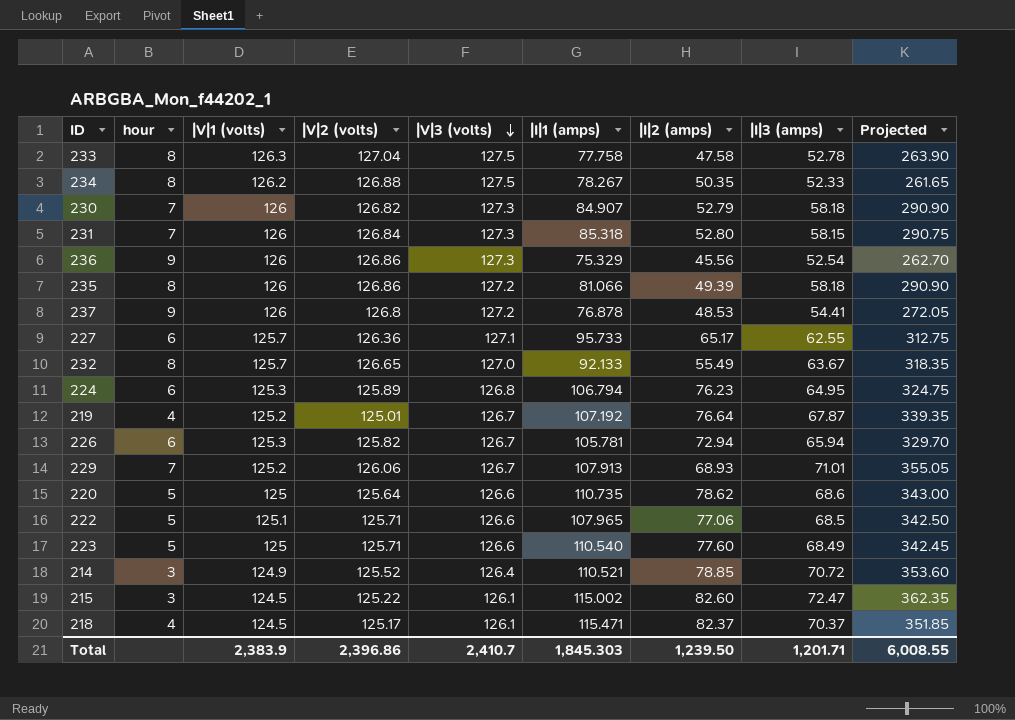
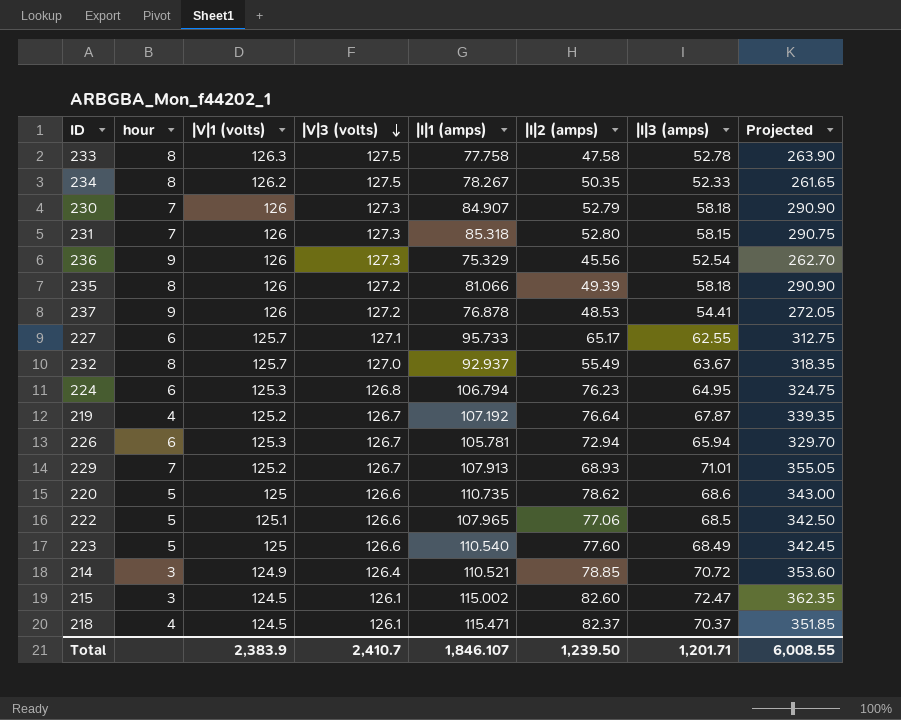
column |V|2 (volts) | position: 4 -> none
232 | |I|1 (amps): 92.133 -> 92.937
Total | |I|1 (amps): 1,845.303 -> 1,846.107

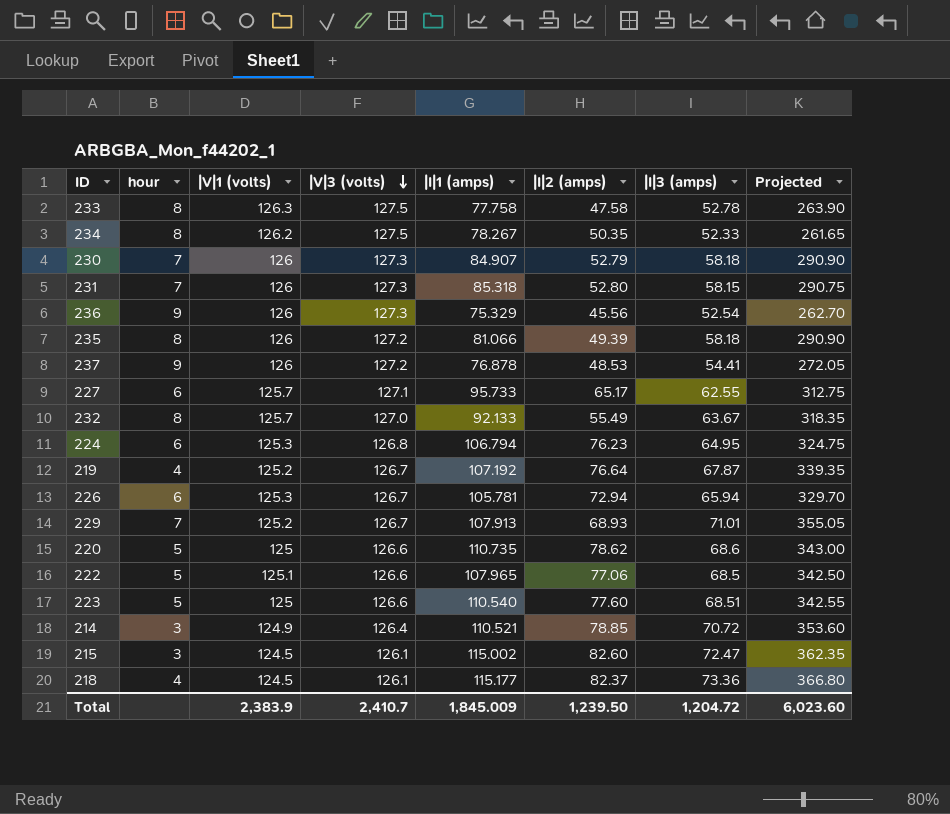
232 | |I|1 (amps): 92.937 -> 92.133
223 | |I|3 (amps): 68.49 -> 68.51
223 | Projected: 342.45 -> 342.55
218 | |I|1 (amps): 115.471 -> 115.177
218 | |I|3 (amps): 70.37 -> 73.36
218 | Projected: 351.85 -> 366.80
Total | |I|1 (amps): 1,846.107 -> 1,845.009
Total | |I|3 (amps): 1,201.71 -> 1,204.72
Total | Projected: 6,008.55 -> 6,023.60

